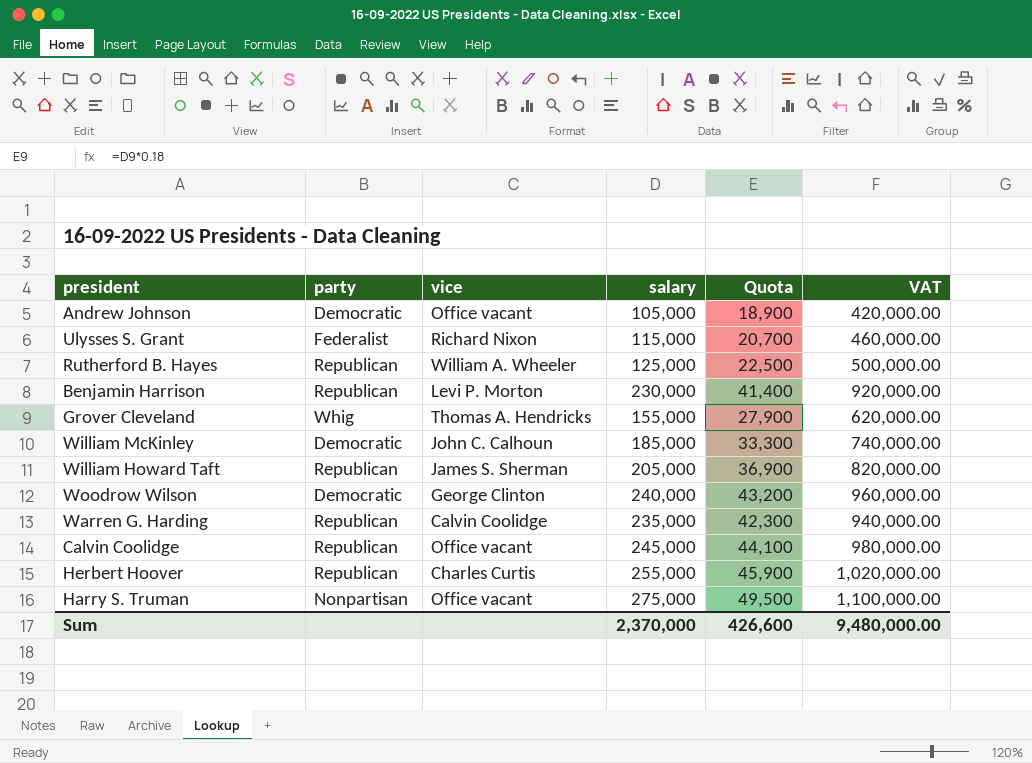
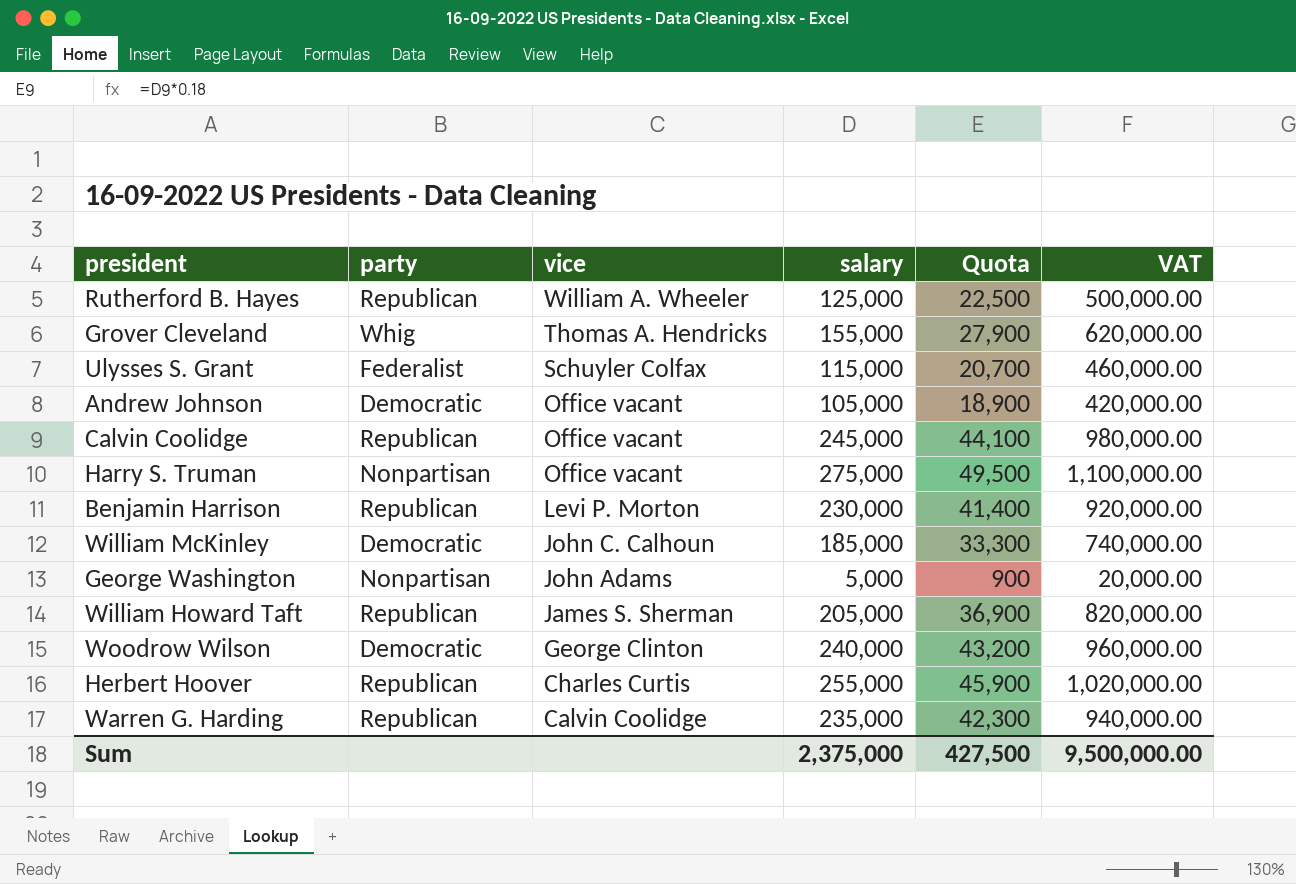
row order: none -> vice descending
Ulysses S. Grant | vice: Richard Nixon -> Schuyler Colfax
row George Washington: none -> Nonpartisan | John Adams | 5,000 | 900 | 20,000.00
Sum | salary: 2,370,000 -> 2,375,000
Sum | Quota: 426,600 -> 427,500
Sum | VAT: 9,480,000.00 -> 9,500,000.00

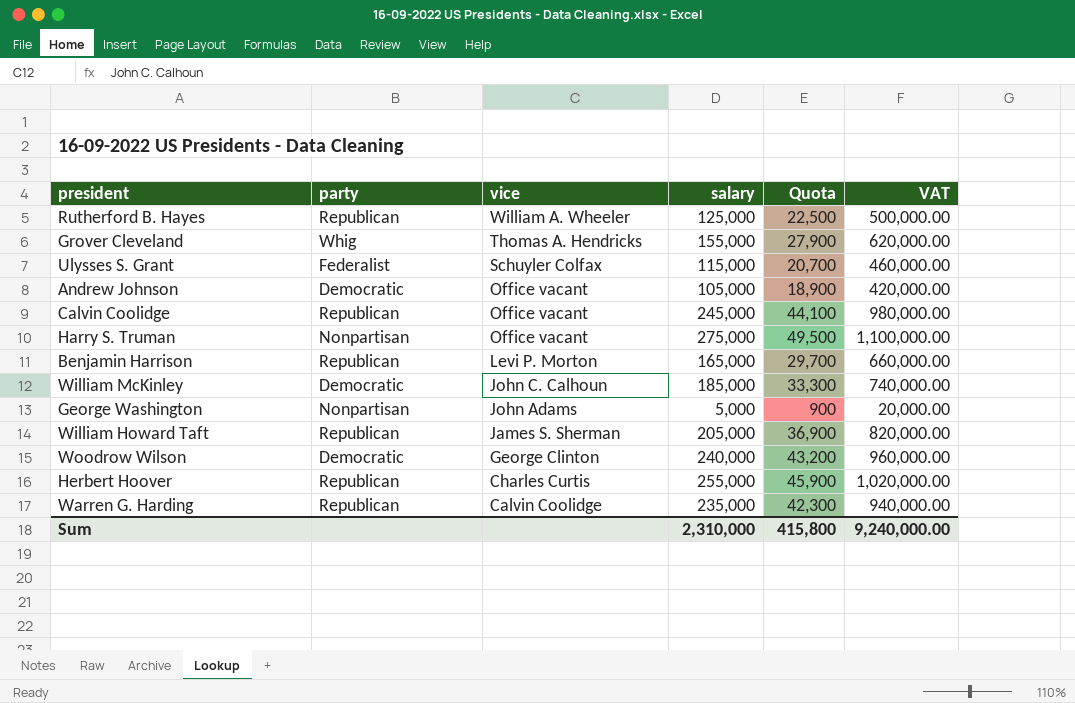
Benjamin Harrison | salary: 230,000 -> 165,000
Benjamin Harrison | Quota: 41,400 -> 29,700
Benjamin Harrison | VAT: 920,000.00 -> 660,000.00
Sum | salary: 2,375,000 -> 2,310,000
Sum | Quota: 427,500 -> 415,800
Sum | VAT: 9,500,000.00 -> 9,240,000.00

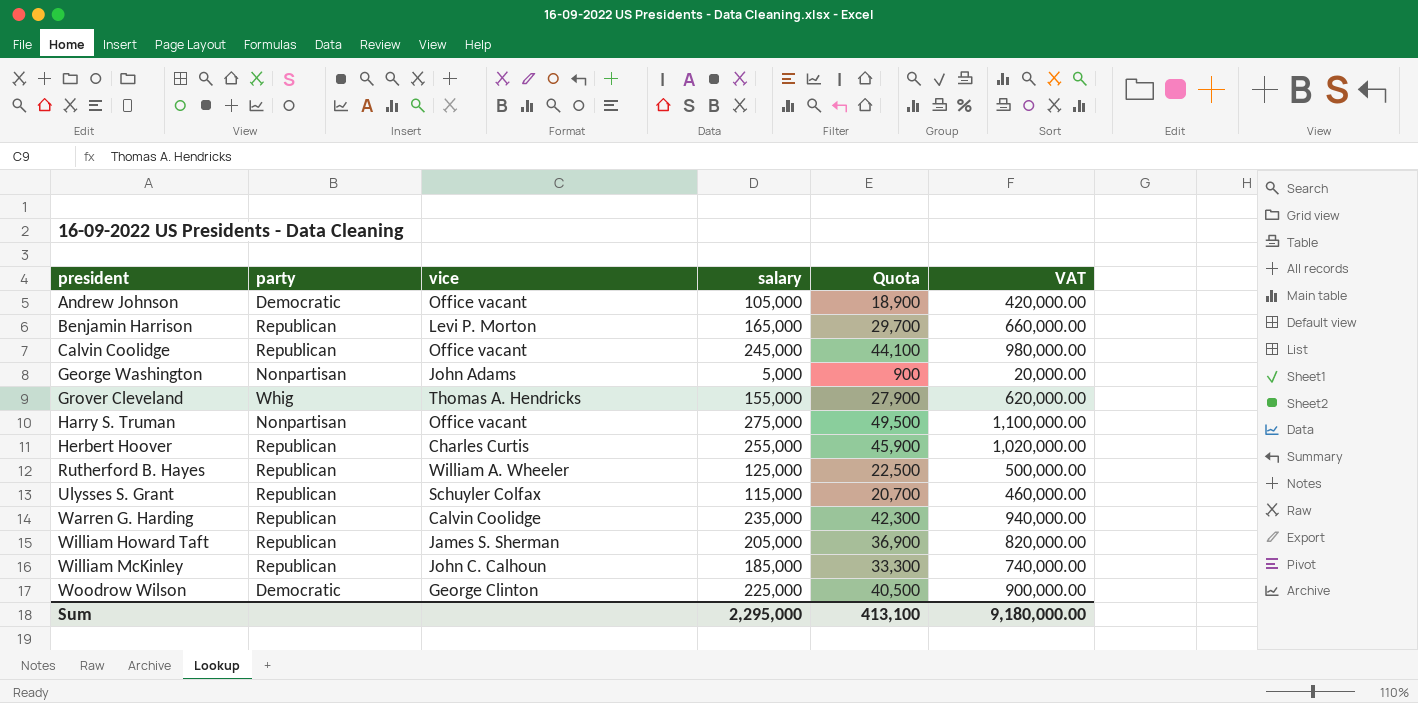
row order: vice descending -> president ascending
Ulysses S. Grant | party: Federalist -> Republican
William McKinley | party: Democratic -> Republican
Woodrow Wilson | salary: 240,000 -> 225,000
Woodrow Wilson | Quota: 43,200 -> 40,500
Woodrow Wilson | VAT: 960,000.00 -> 900,000.00
Sum | salary: 2,310,000 -> 2,295,000
Sum | Quota: 415,800 -> 413,100
Sum | VAT: 9,240,000.00 -> 9,180,000.00

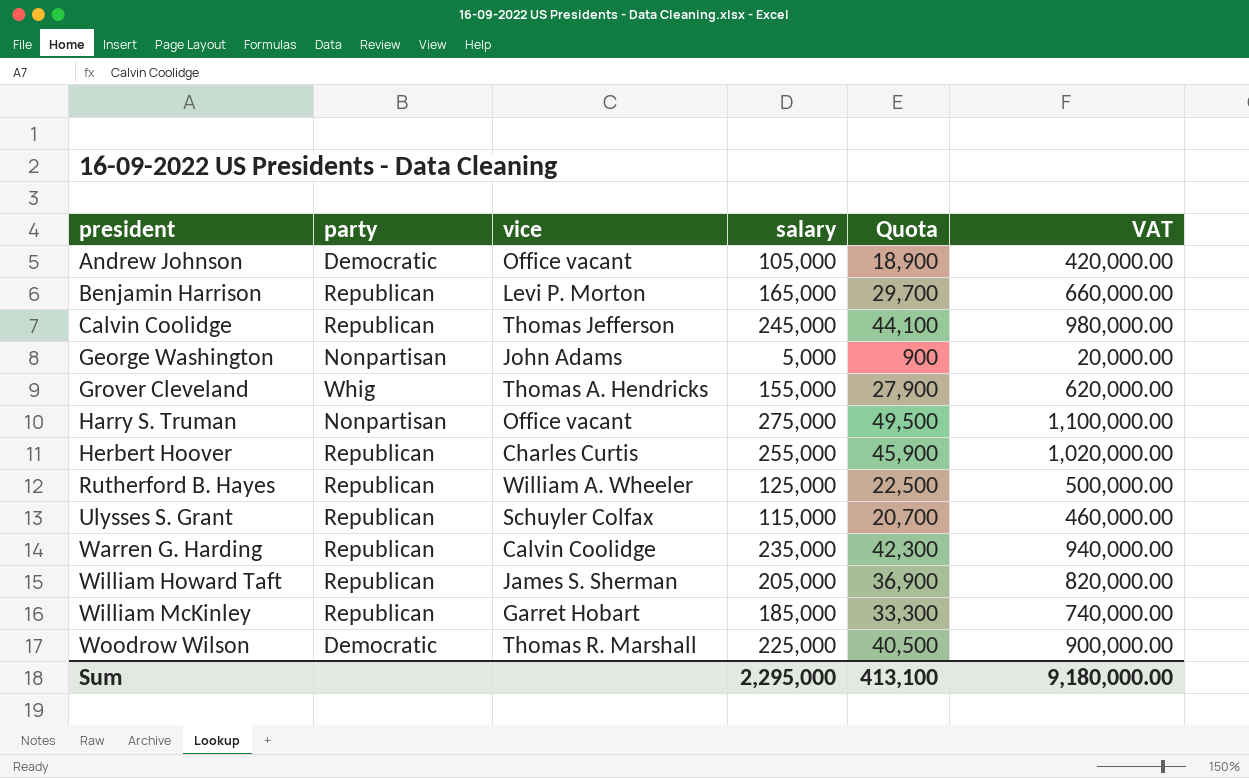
Calvin Coolidge | vice: Office vacant -> Thomas Jefferson
William McKinley | vice: John C. Calhoun -> Garret Hobart
Woodrow Wilson | vice: George Clinton -> Thomas R. Marshall

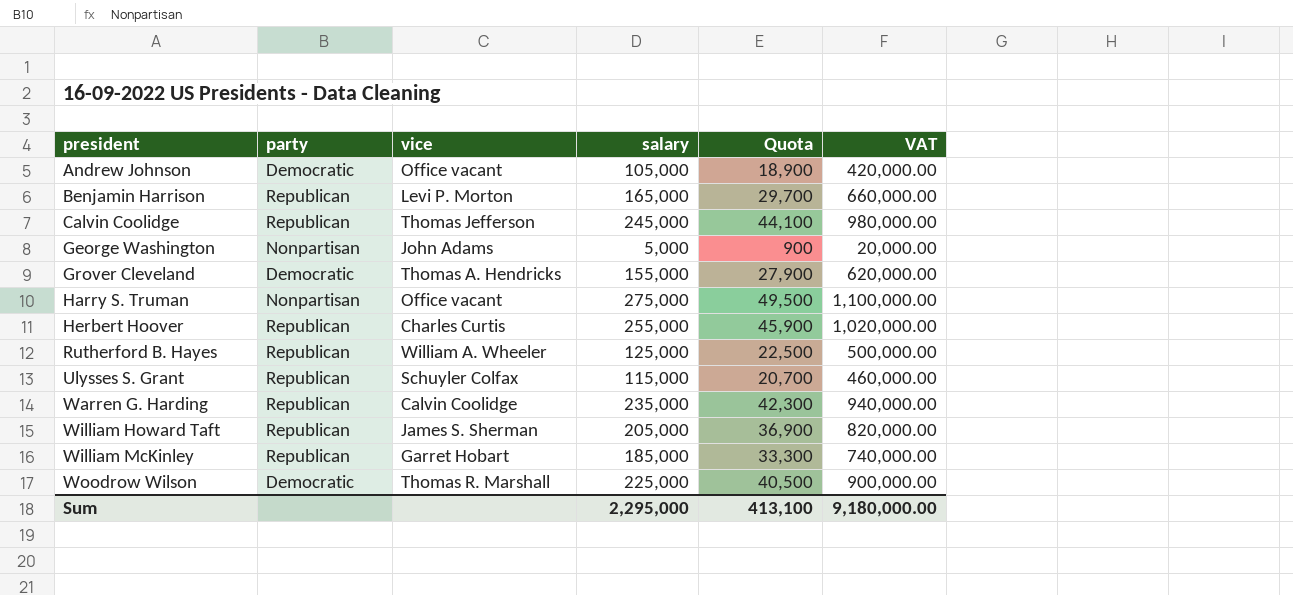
Grover Cleveland | party: Whig -> Democratic

